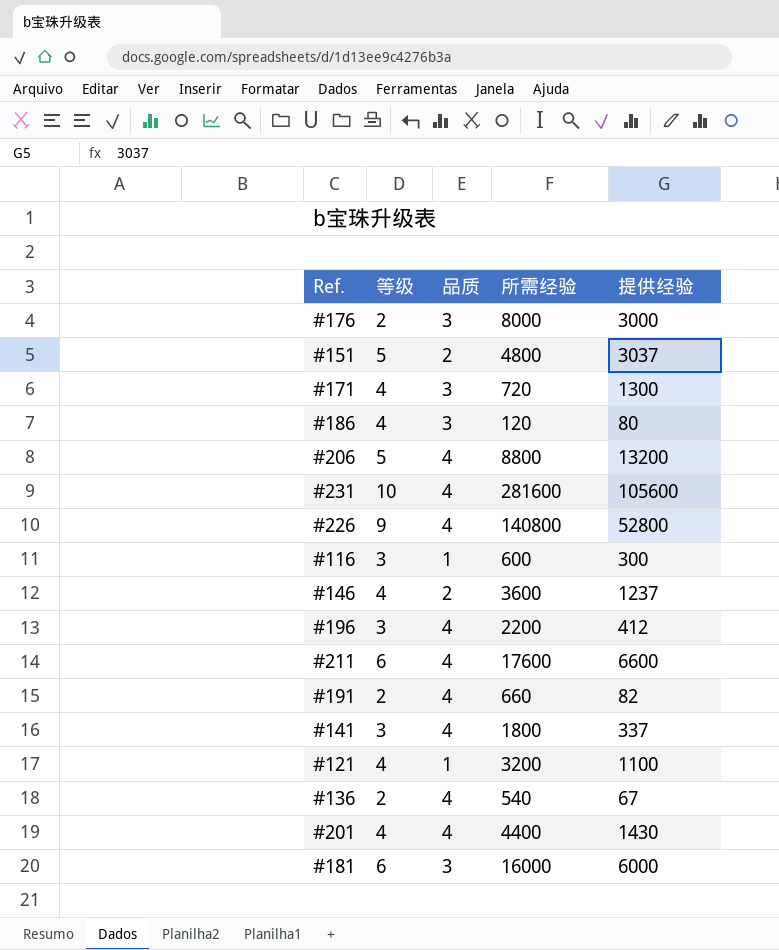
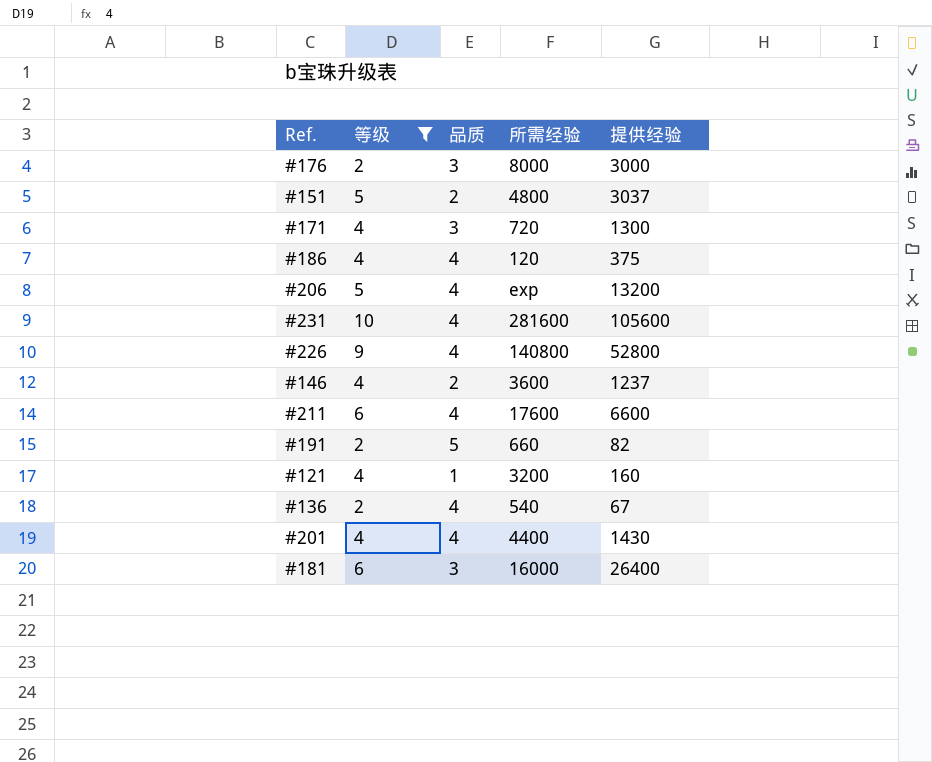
filter: none -> 等级 != 3
#186 | 品质: 3 -> 4
#186 | 提供经验: 80 -> 375
#206 | 所需经验: 8800 -> exp
#191 | 品质: 4 -> 5
#121 | 提供经验: 1100 -> 160
#181 | 提供经验: 6000 -> 26400

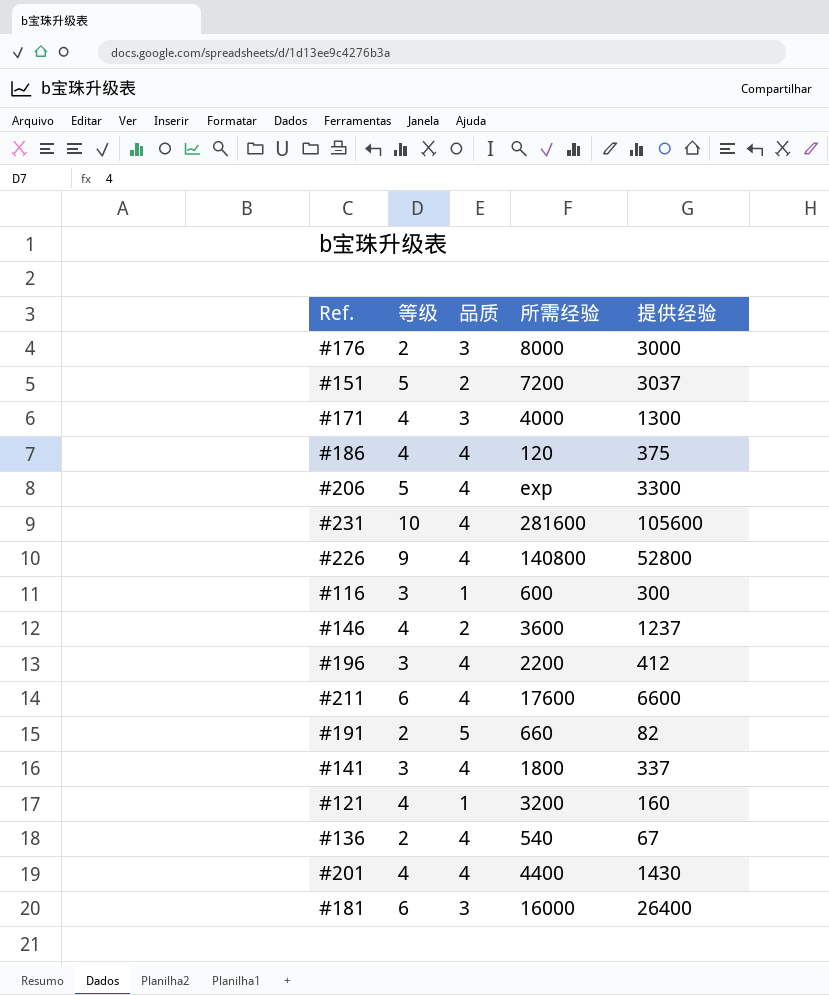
filter: 等级 != 3 -> none
#151 | 所需经验: 4800 -> 7200
#171 | 所需经验: 720 -> 4000
#206 | 提供经验: 13200 -> 3300

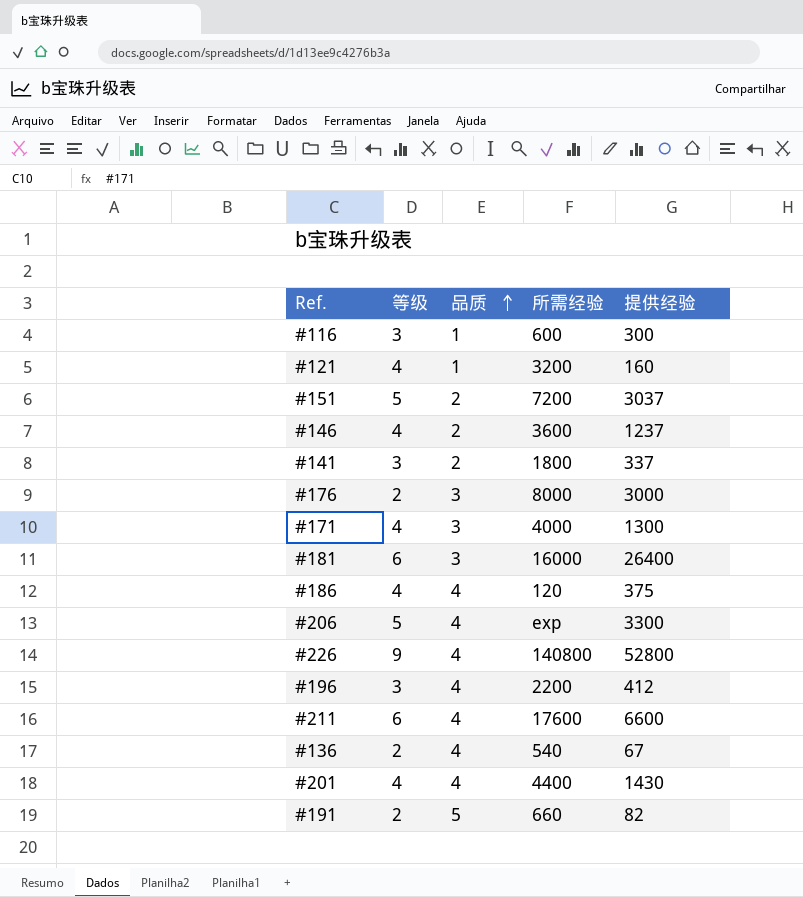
row order: none -> 品质 ascending
row #231: 10 | 4 | 281600 | 105600 -> none
#141 | 品质: 4 -> 2

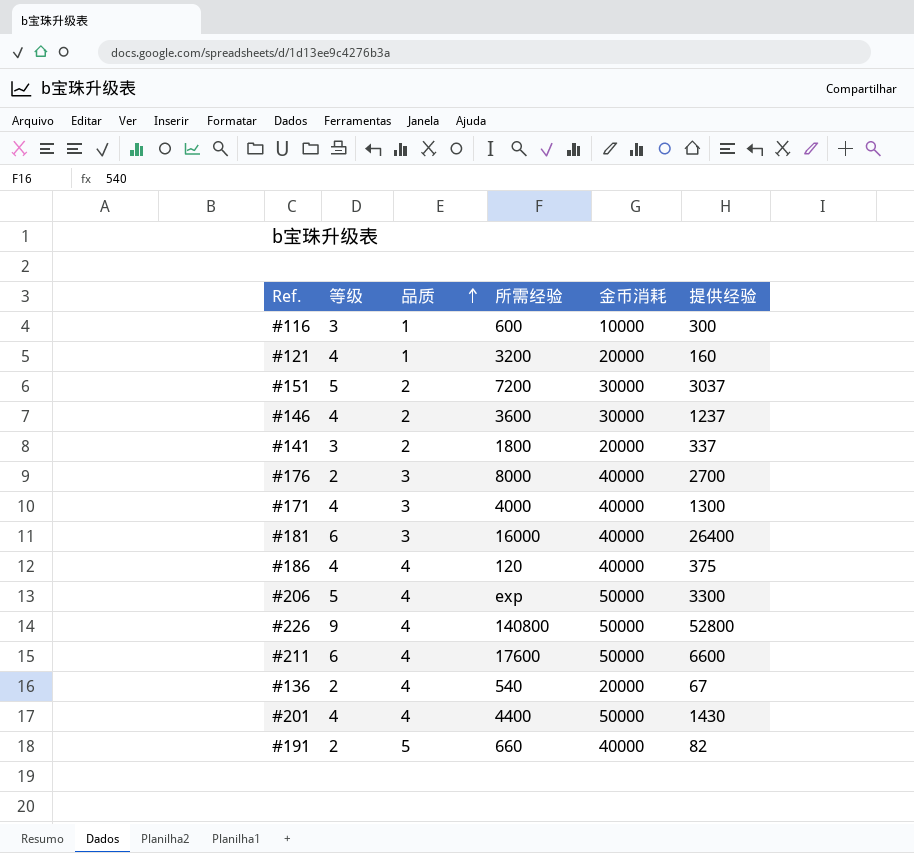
column 金币消耗 | position: none -> 5
row #196: 3 | 4 | 2200 | 412 -> none
#176 | 提供经验: 3000 -> 2700

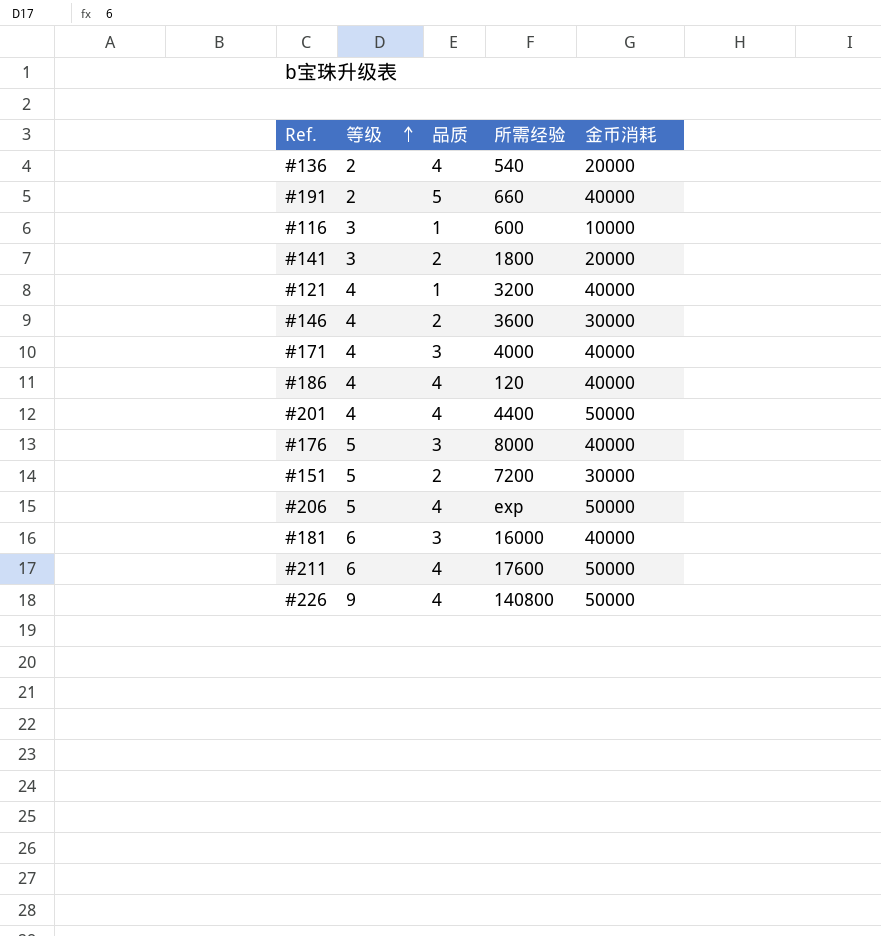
row order: 品质 ascending -> 等级 ascending
column 提供经验 | position: 6 -> none
#121 | 金币消耗: 20000 -> 40000
#176 | 等级: 2 -> 5

